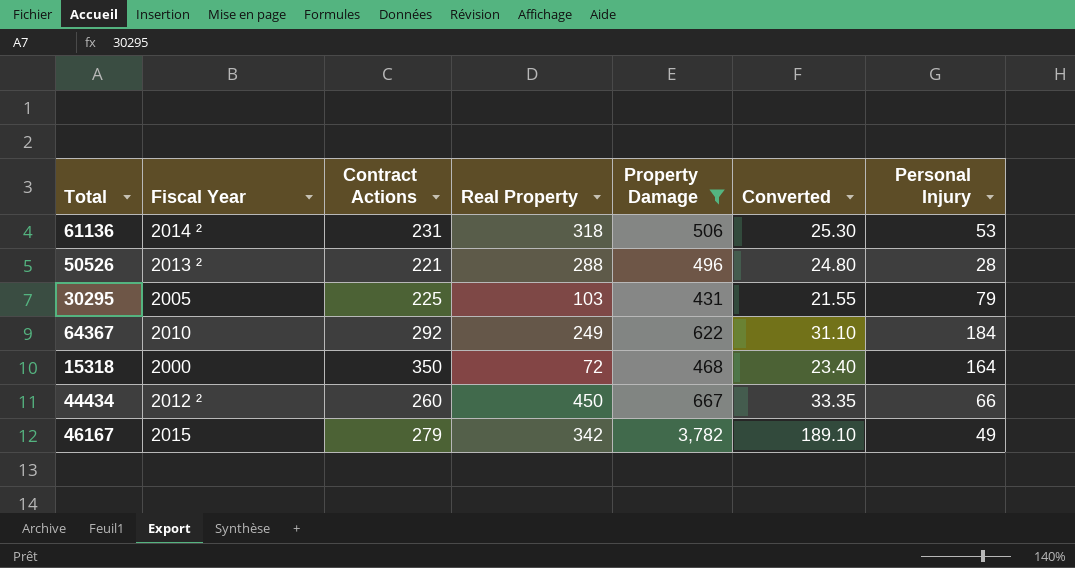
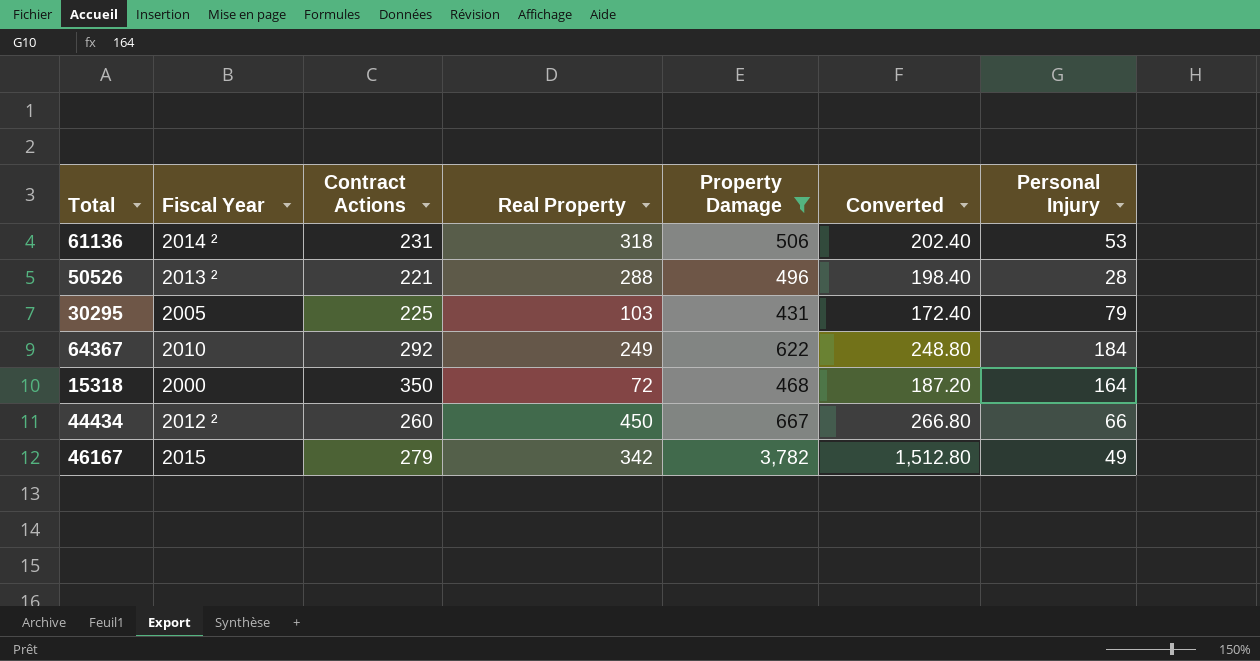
column Converted | formula: [Property Damage] * 0.05 -> [Property Damage] * 0.4

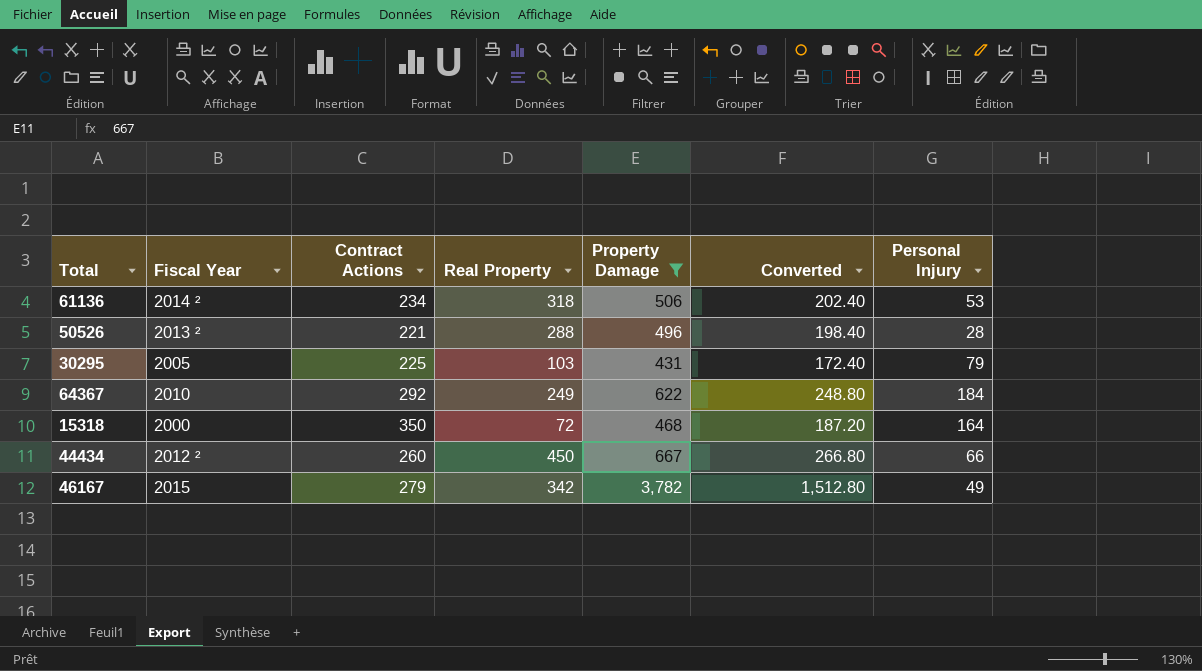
61136 | Contract Actions: 231 -> 234

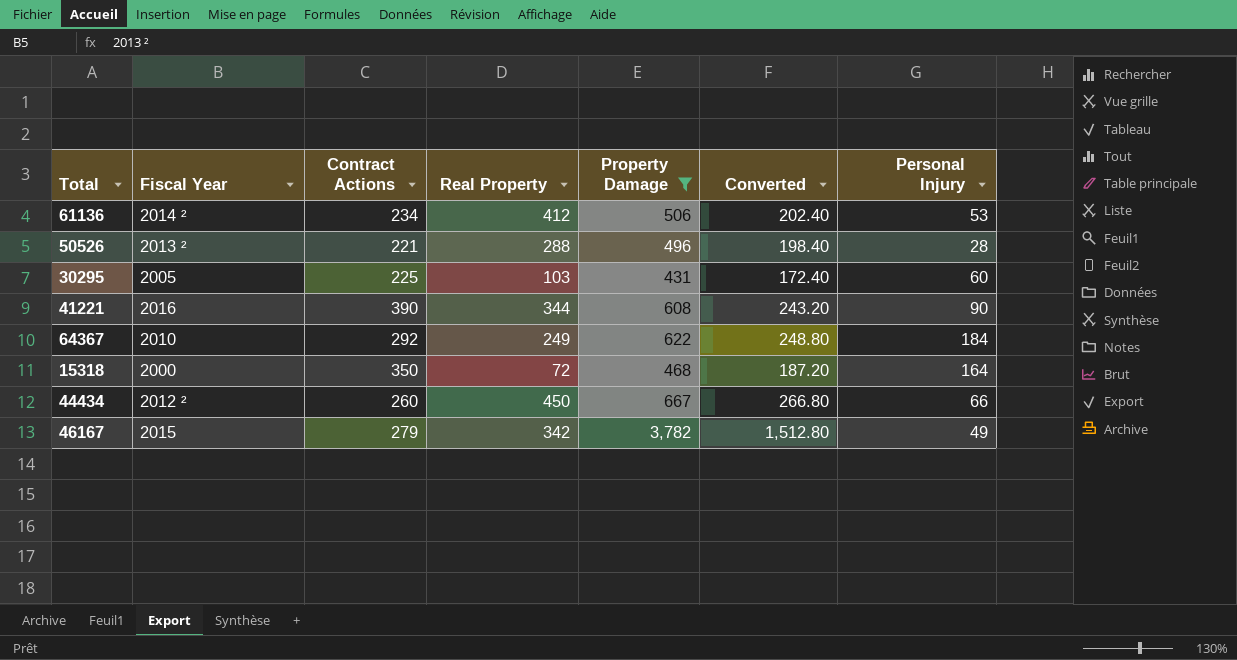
61136 | Real Property: 318 -> 412
30295 | Personal Injury: 79 -> 60
row 41221: none -> 2016 | 390 | 344 | 608 | 243.20 | 90

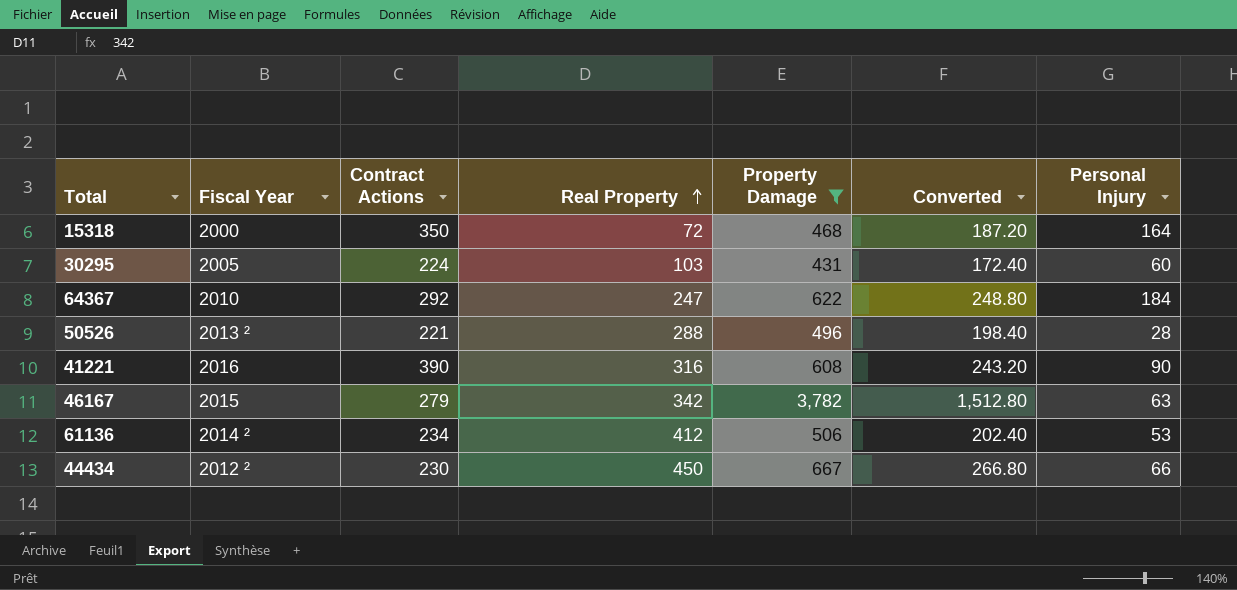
row order: none -> Real Property ascending
30295 | Contract Actions: 225 -> 224
64367 | Real Property: 249 -> 247
41221 | Real Property: 344 -> 316
46167 | Personal Injury: 49 -> 63
44434 | Contract Actions: 260 -> 230

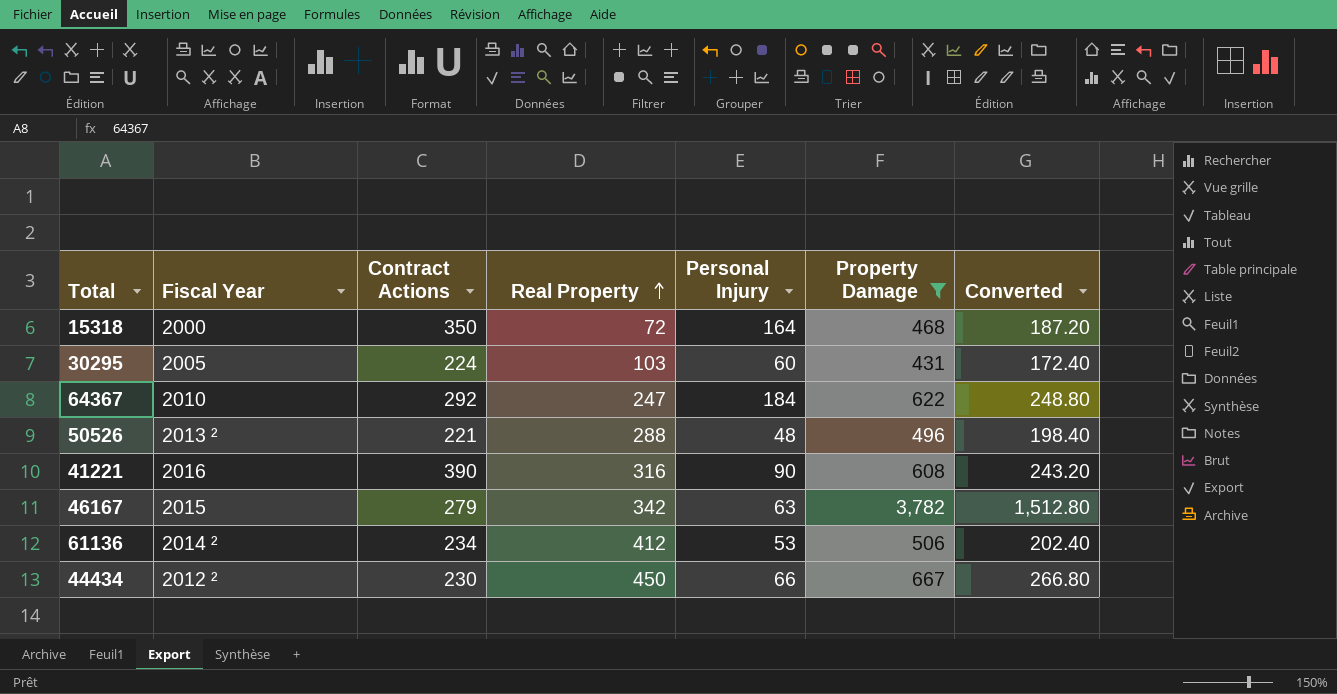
column Personal Injury | position: 7 -> 5
50526 | Personal Injury: 28 -> 48

